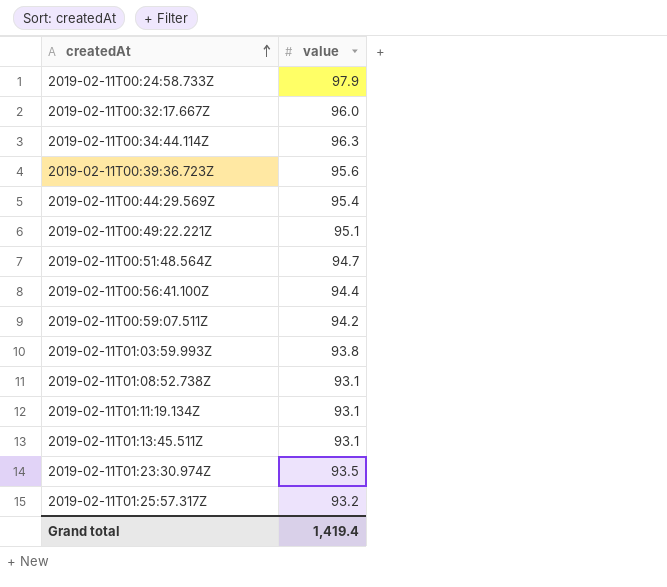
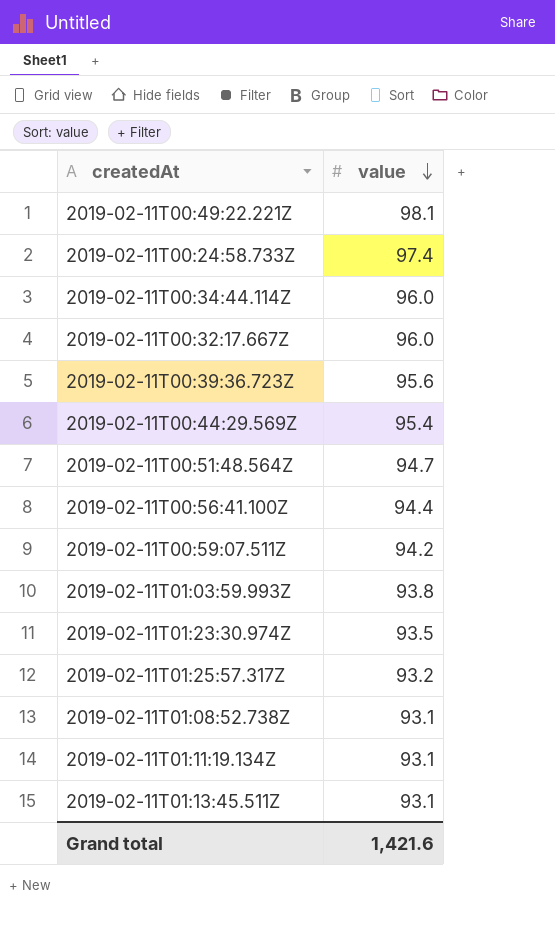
row order: createdAt ascending -> value descending
2019-02-11T00:49:22.221Z | value: 95.1 -> 98.1
2019-02-11T00:24:58.733Z | value: 97.9 -> 97.4
2019-02-11T00:34:44.114Z | value: 96.3 -> 96.0
Grand total | value: 1,419.4 -> 1,421.6

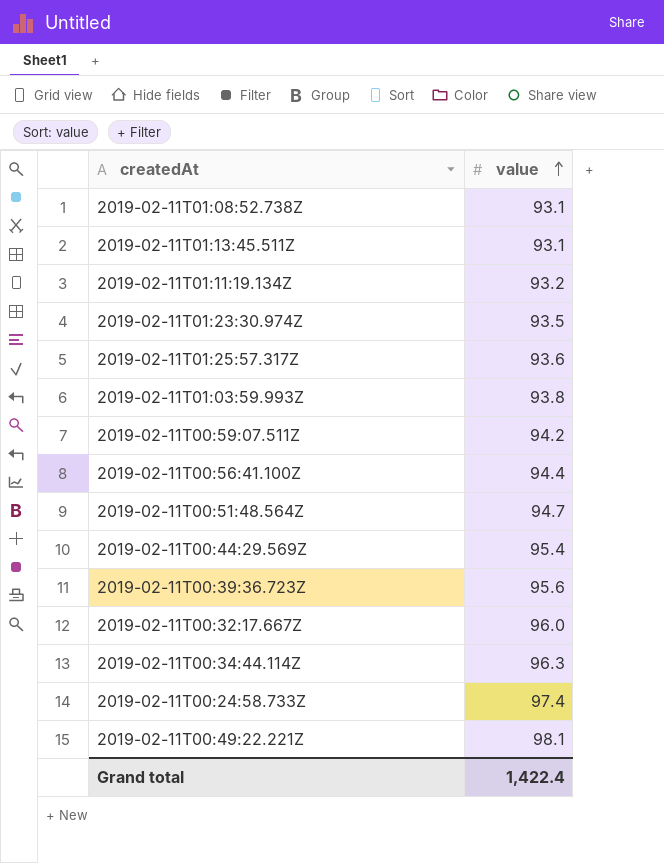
row order: value descending -> value ascending
2019-02-11T01:11:19.134Z | value: 93.1 -> 93.2
2019-02-11T01:25:57.317Z | value: 93.2 -> 93.6
2019-02-11T00:34:44.114Z | value: 96.0 -> 96.3
Grand total | value: 1,421.6 -> 1,422.4

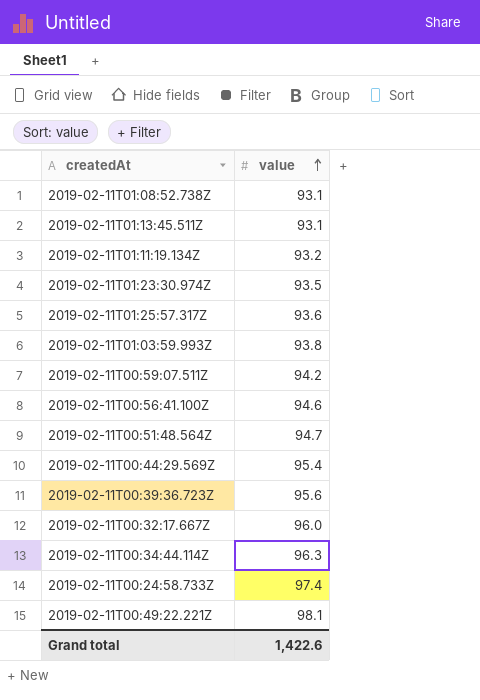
2019-02-11T00:56:41.100Z | value: 94.4 -> 94.6
Grand total | value: 1,422.4 -> 1,422.6

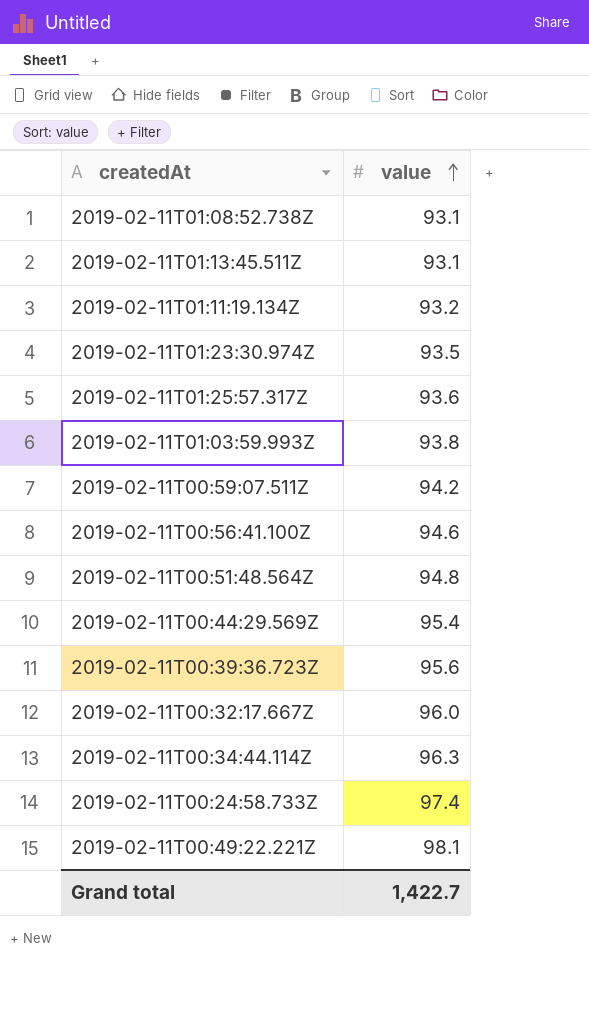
2019-02-11T00:51:48.564Z | value: 94.7 -> 94.8
Grand total | value: 1,422.6 -> 1,422.7

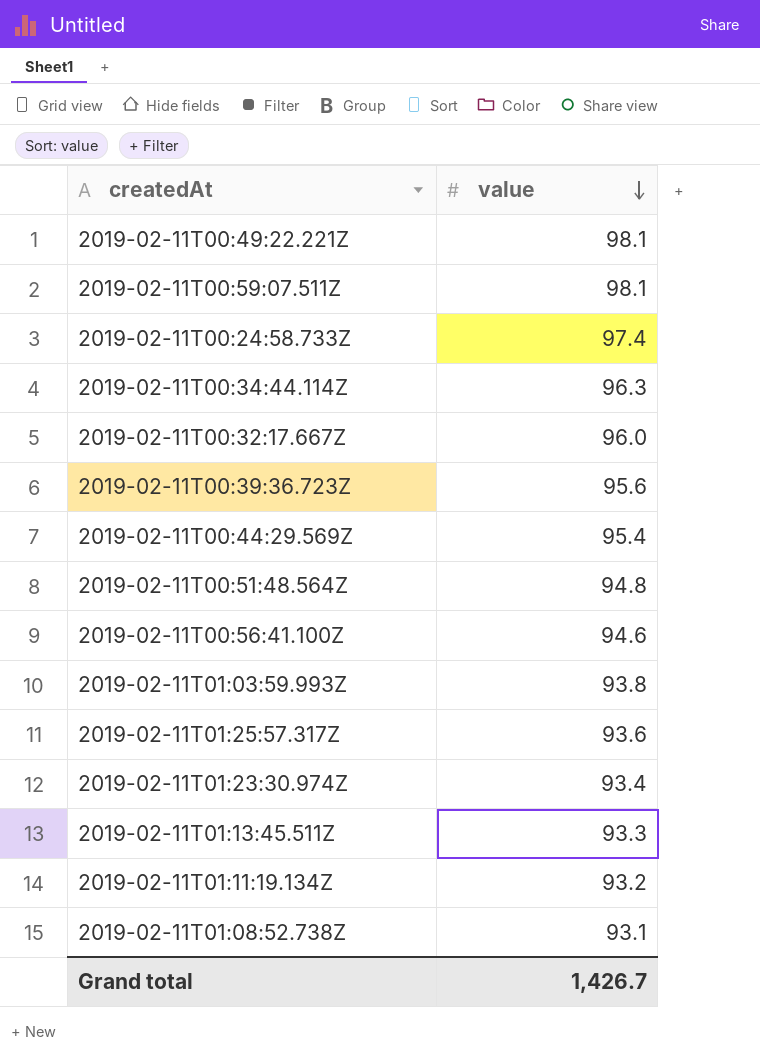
row order: value ascending -> value descending
2019-02-11T00:59:07.511Z | value: 94.2 -> 98.1
2019-02-11T01:23:30.974Z | value: 93.5 -> 93.4
2019-02-11T01:13:45.511Z | value: 93.1 -> 93.3
Grand total | value: 1,422.7 -> 1,426.7

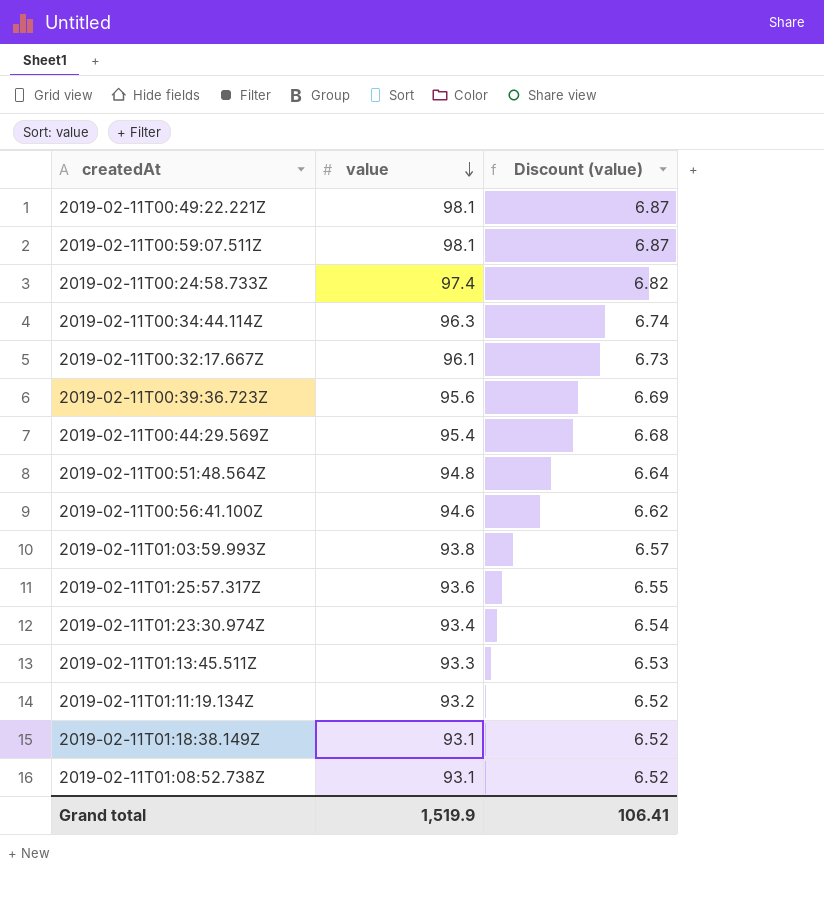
column Discount (value) | formula: none -> [value] * 0.07
2019-02-11T00:32:17.667Z | value: 96.0 -> 96.1
row 2019-02-11T01:18:38.149Z: none -> 93.1 | 6.52
Grand total | value: 1,426.7 -> 1,519.9

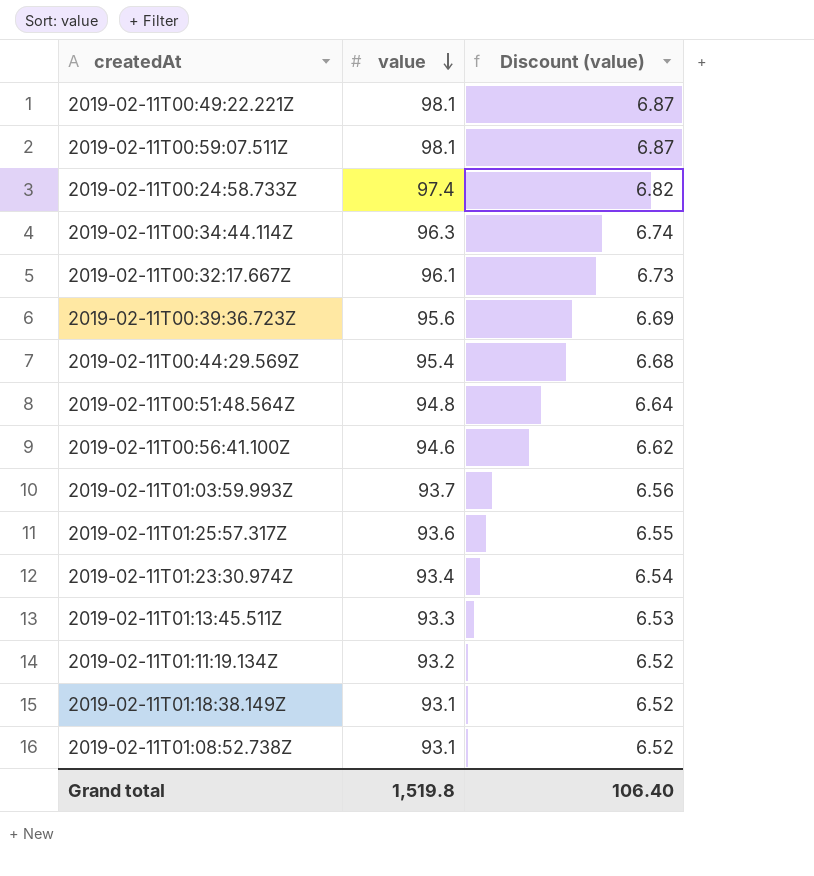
2019-02-11T01:03:59.993Z | value: 93.8 -> 93.7
2019-02-11T01:03:59.993Z | Discount (value): 6.57 -> 6.56
Grand total | value: 1,519.9 -> 1,519.8
Grand total | Discount (value): 106.41 -> 106.40

